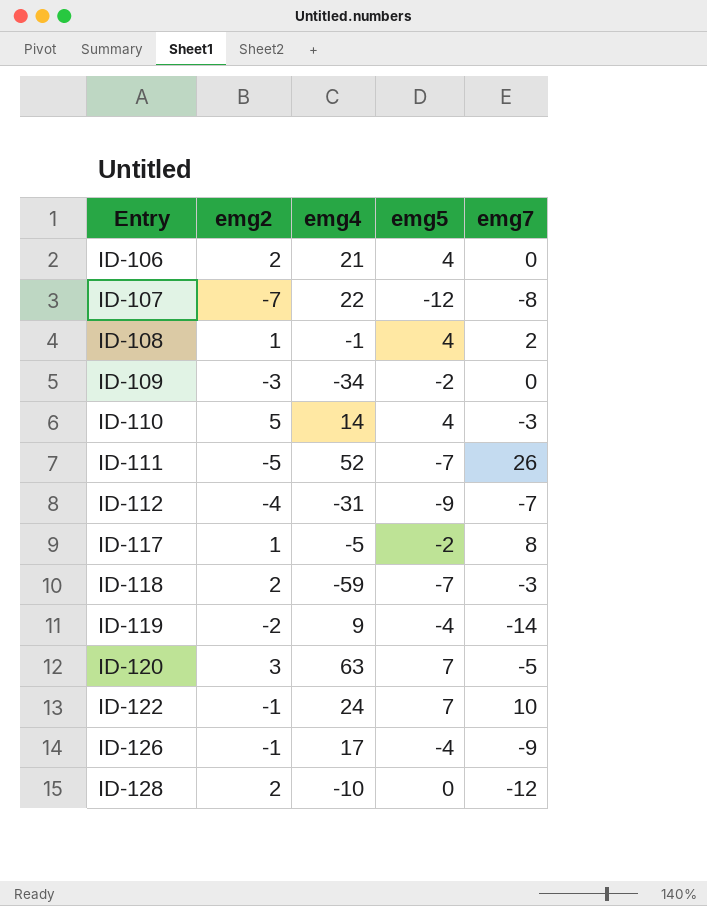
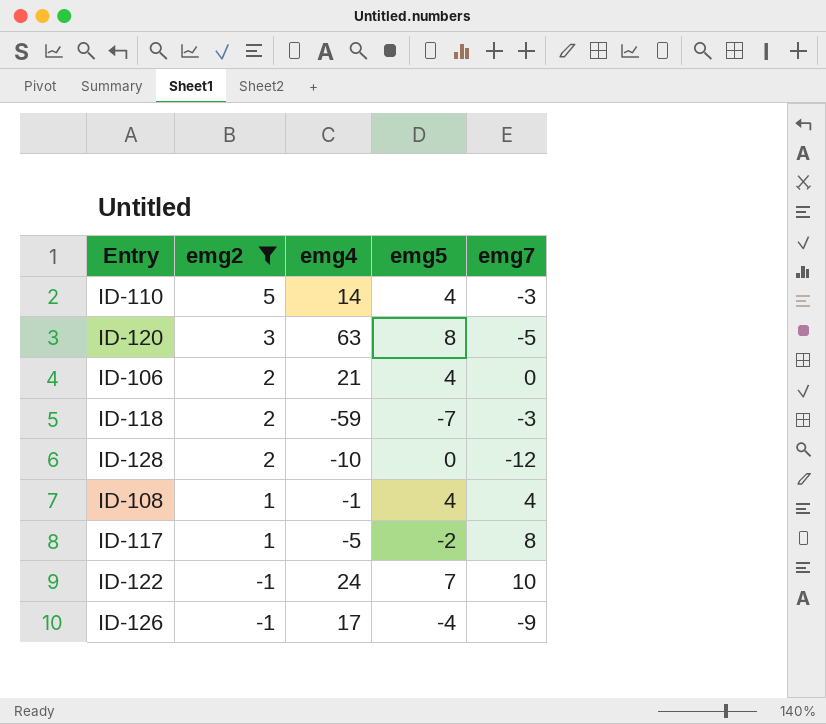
filter: none -> emg2 >= -1
row order: Entry ascending -> emg2 descending
ID-120 | emg5: 7 -> 8
ID-108 | emg7: 2 -> 4

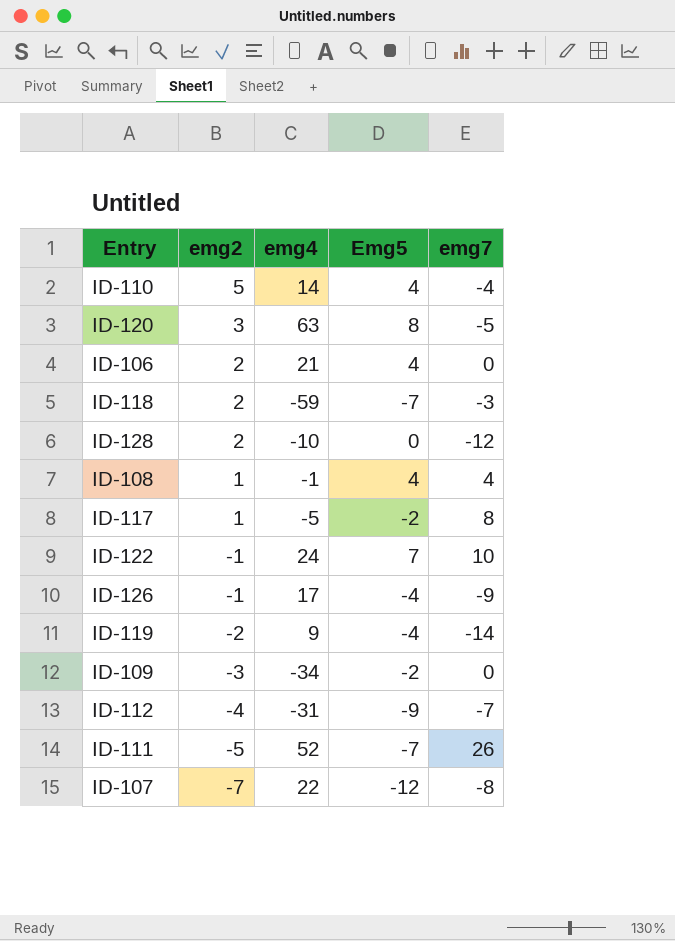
filter: emg2 >= -1 -> none
column name: emg5 -> Emg5
ID-110 | emg7: -3 -> -4

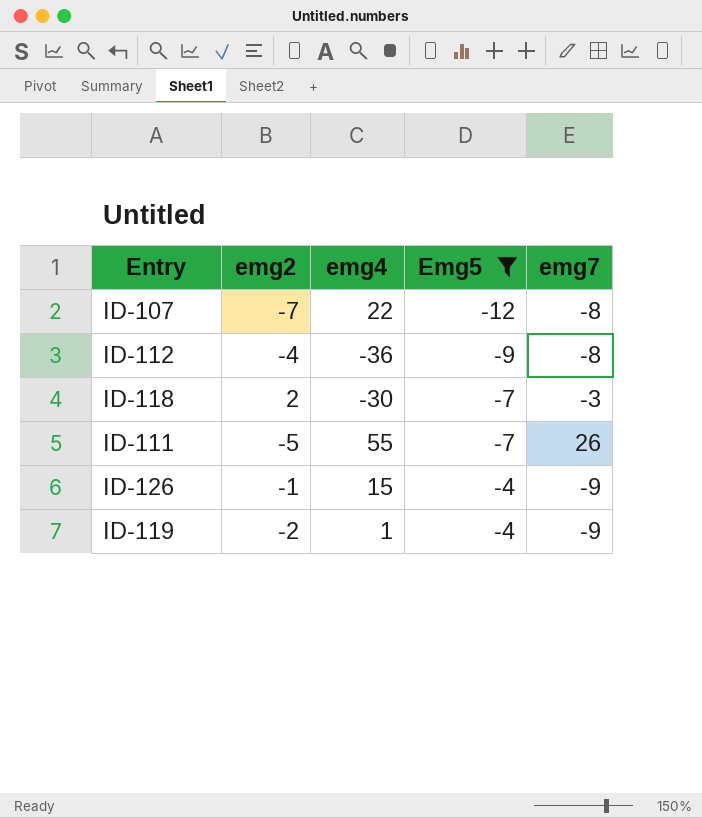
filter: none -> Emg5 <= -4
row order: emg2 descending -> Emg5 ascending
ID-112 | emg4: -31 -> -36
ID-112 | emg7: -7 -> -8
ID-118 | emg4: -59 -> -30
ID-111 | emg4: 52 -> 55
ID-126 | emg4: 17 -> 15
ID-119 | emg4: 9 -> 1
ID-119 | emg7: -14 -> -9

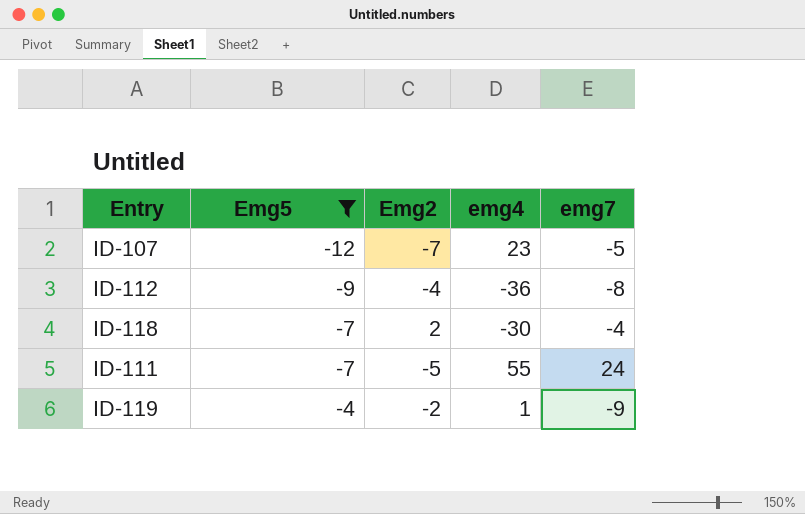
column Emg5 | position: 4 -> 2
column name: emg2 -> Emg2
row ID-126: -1 | 15 | -4 | -9 -> none
ID-107 | emg4: 22 -> 23
ID-107 | emg7: -8 -> -5
ID-118 | emg7: -3 -> -4
ID-111 | emg7: 26 -> 24

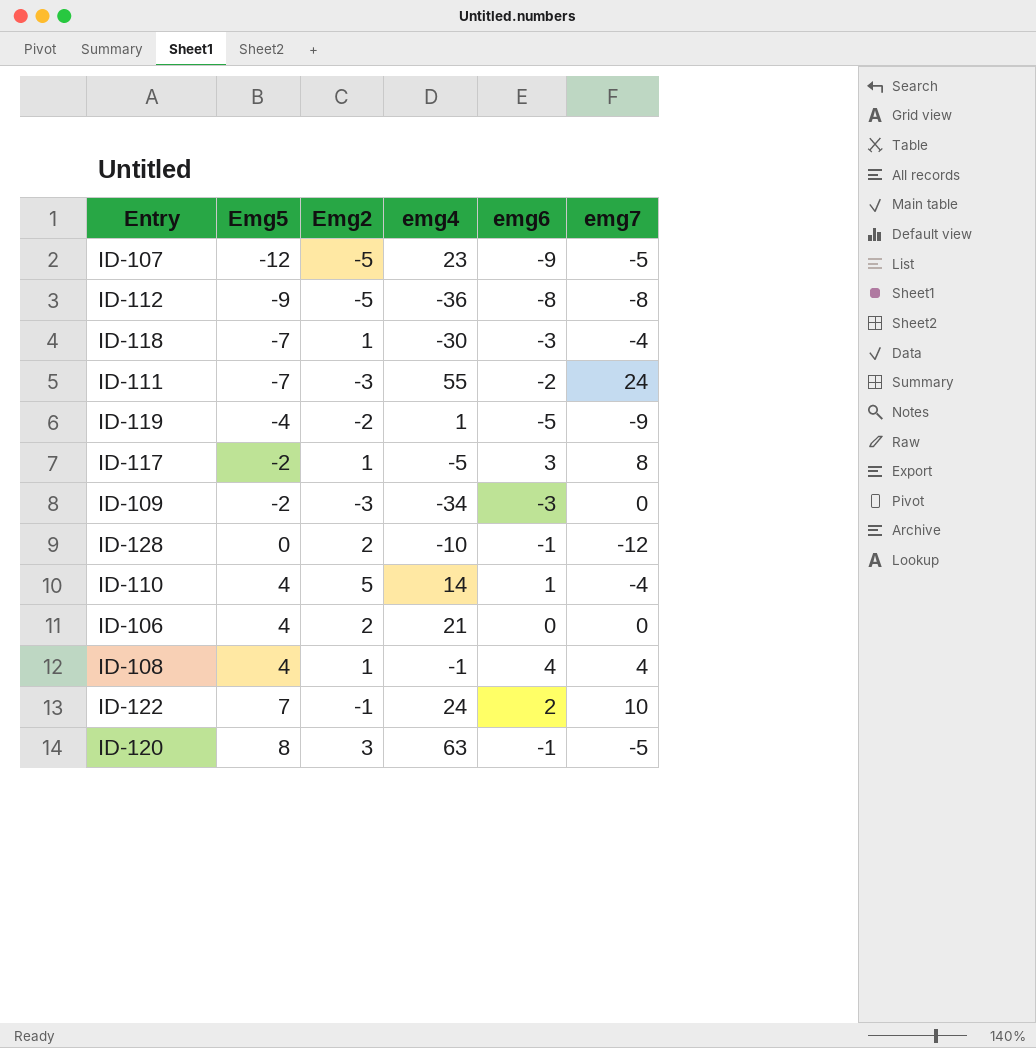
filter: Emg5 <= -4 -> none
column emg6 | position: none -> 5
ID-107 | Emg2: -7 -> -5
ID-112 | Emg2: -4 -> -5
ID-118 | Emg2: 2 -> 1
ID-111 | Emg2: -5 -> -3

